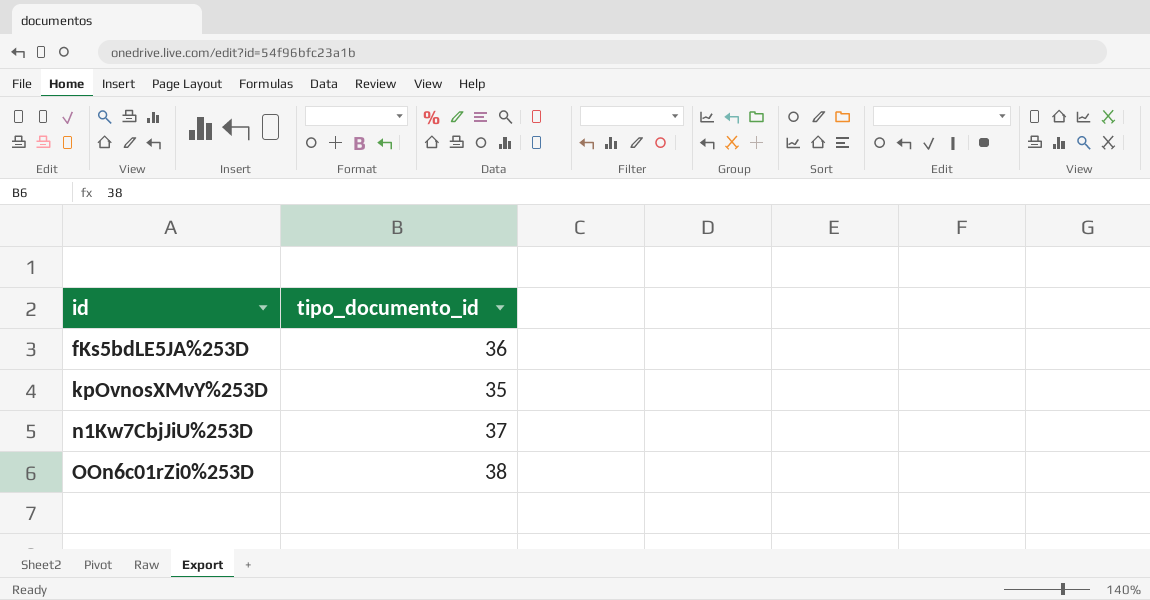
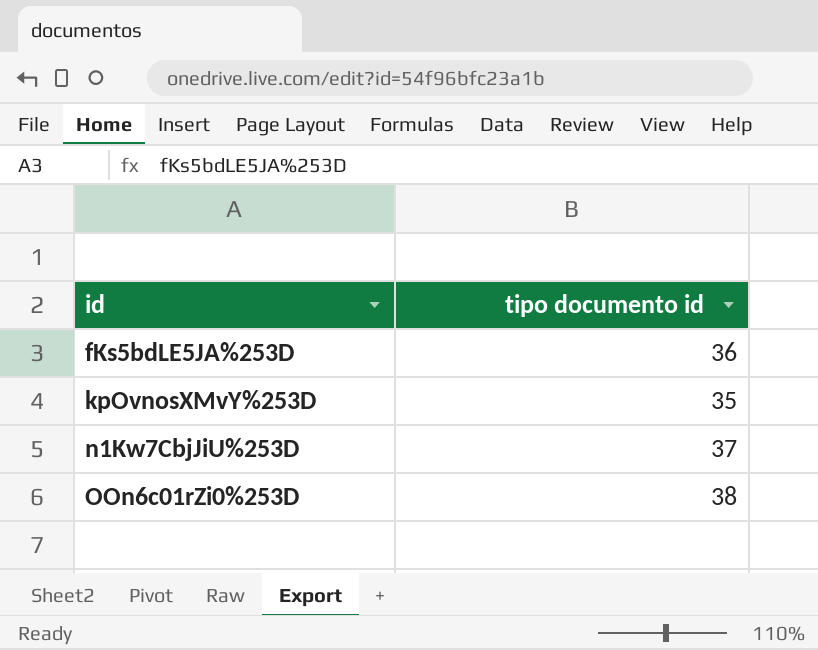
column name: tipo_documento_id -> tipo documento id

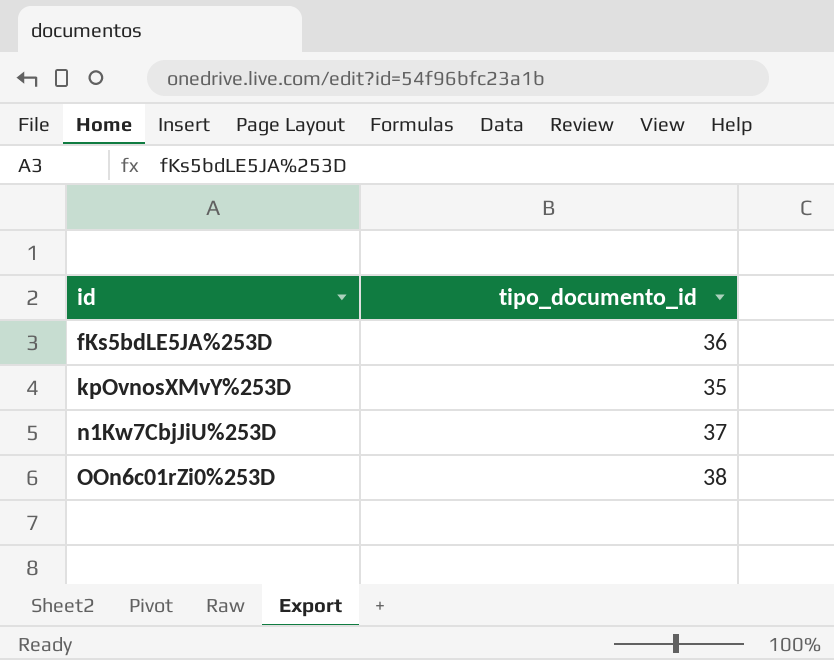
column name: tipo documento id -> tipo_documento_id

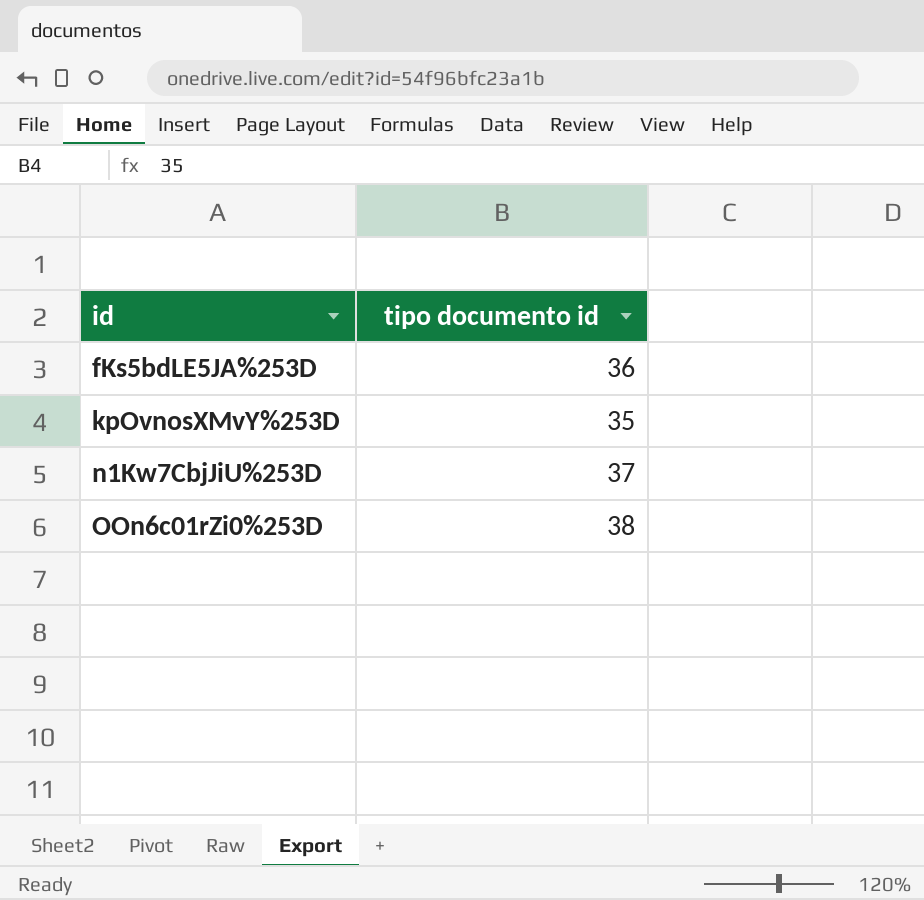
column name: tipo_documento_id -> tipo documento id

